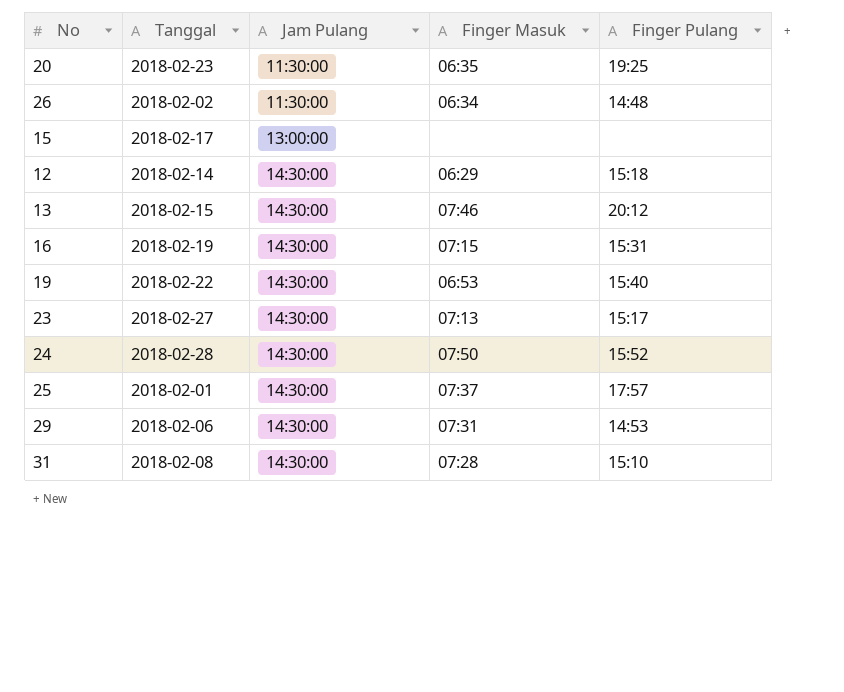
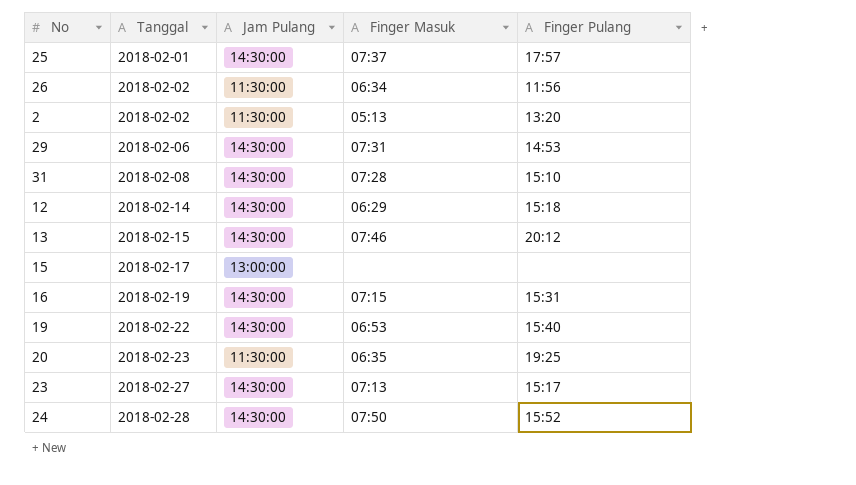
row order: Jam Pulang ascending -> Tanggal ascending
26 | Finger Pulang: 14:48 -> 11:56
row 2: none -> 2018-02-02 | 11:30:00 | 05:13 | 13:20

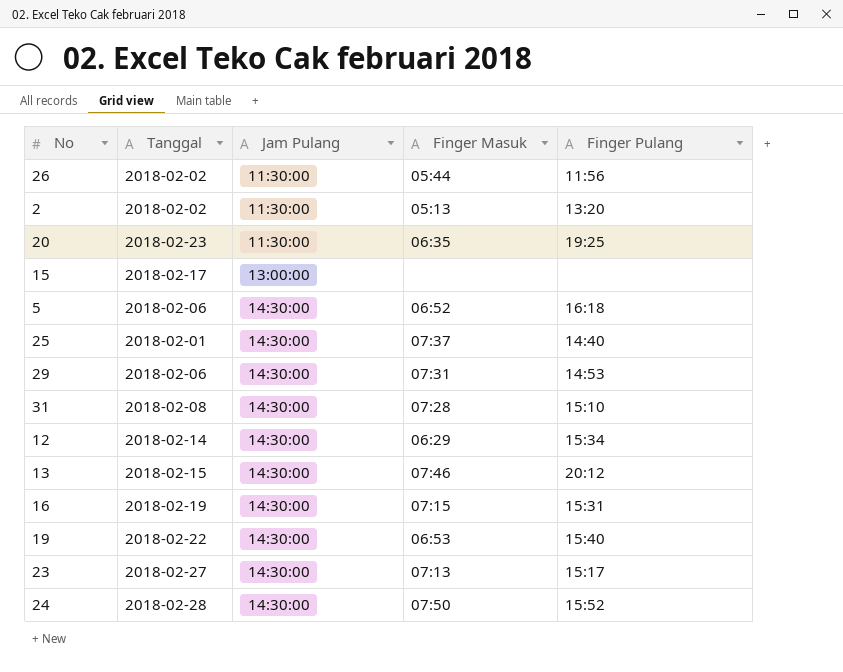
row order: Tanggal ascending -> Jam Pulang ascending
26 | Finger Masuk: 06:34 -> 05:44
row 5: none -> 2018-02-06 | 14:30:00 | 06:52 | 16:18
25 | Finger Pulang: 17:57 -> 14:40
12 | Finger Pulang: 15:18 -> 15:34

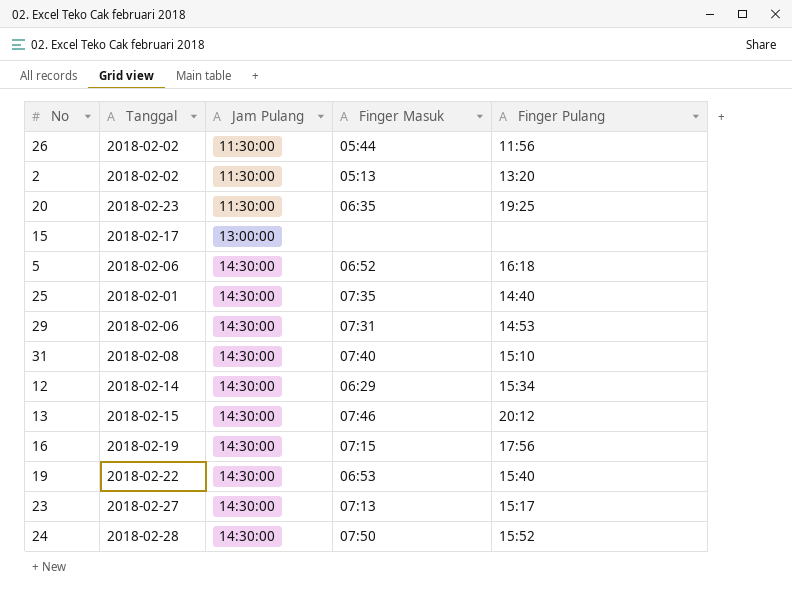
25 | Finger Masuk: 07:37 -> 07:35
31 | Finger Masuk: 07:28 -> 07:40
16 | Finger Pulang: 15:31 -> 17:56

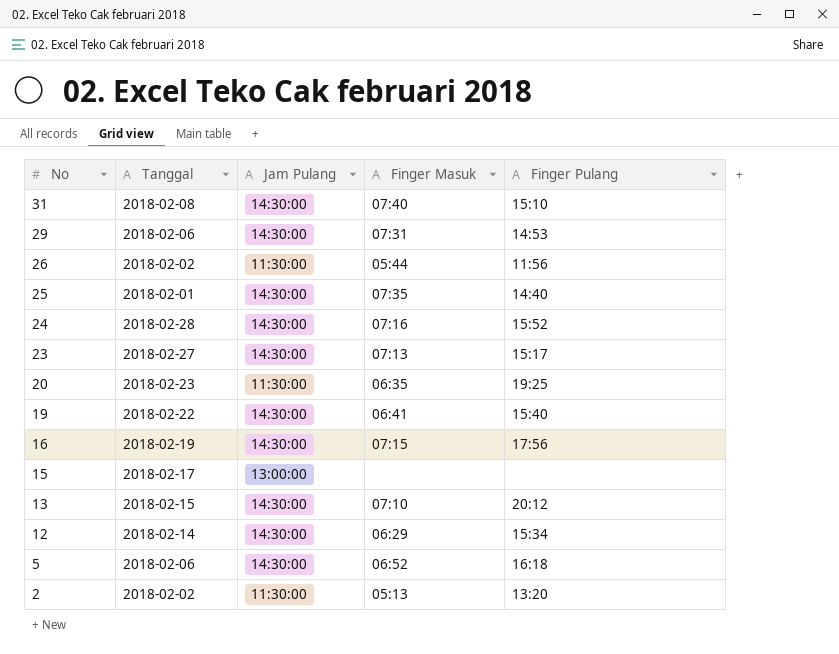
row order: Jam Pulang ascending -> No descending
24 | Finger Masuk: 07:50 -> 07:16
19 | Finger Masuk: 06:53 -> 06:41
13 | Finger Masuk: 07:46 -> 07:10

